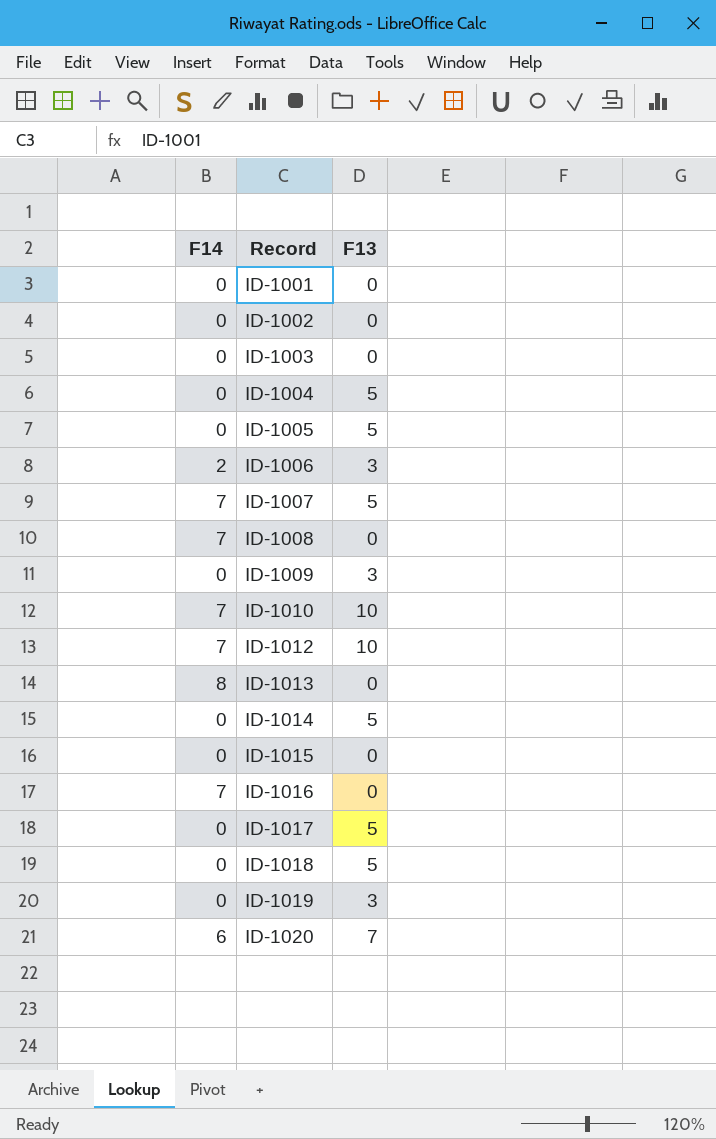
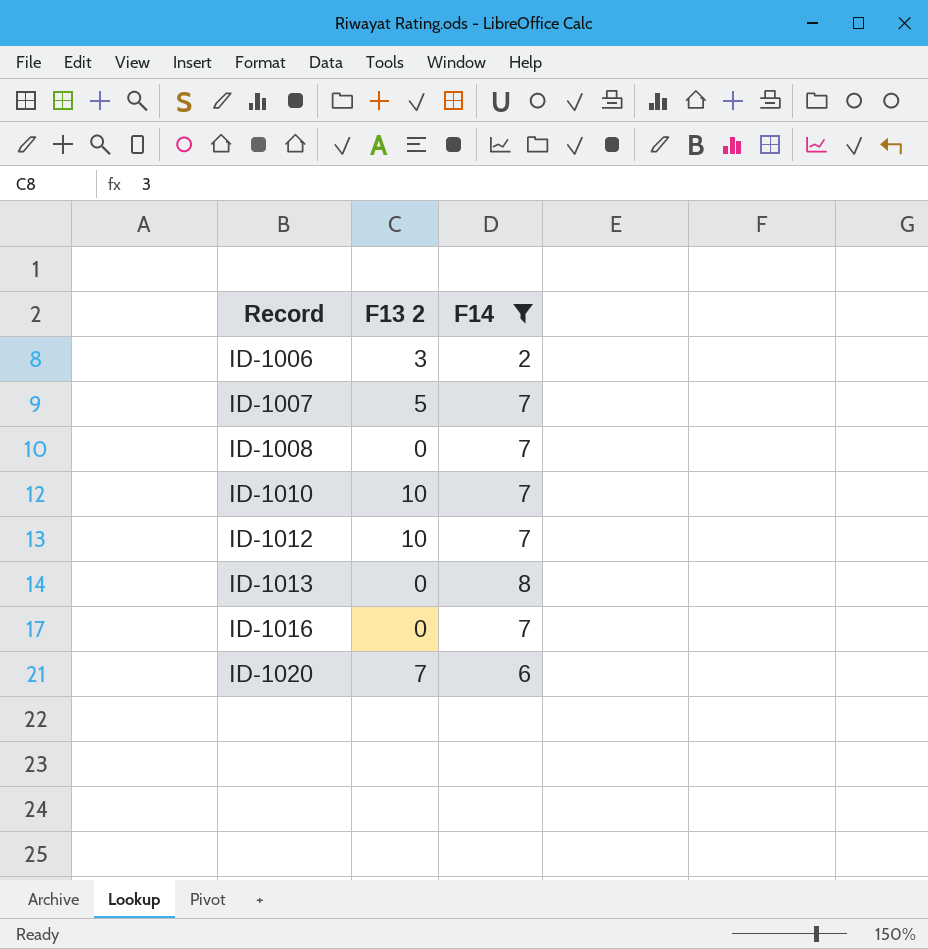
filter: none -> F14 != 0
column name: F13 -> F13 2
column F14 | position: 1 -> 3

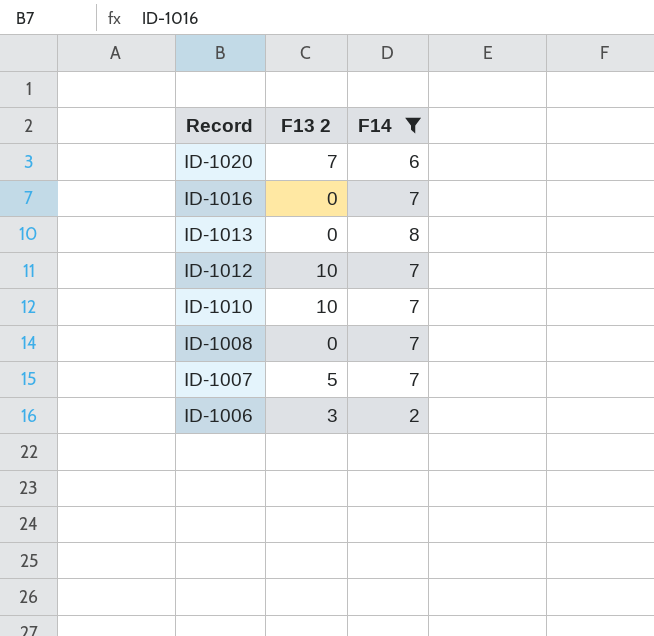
row order: Record ascending -> Record descending

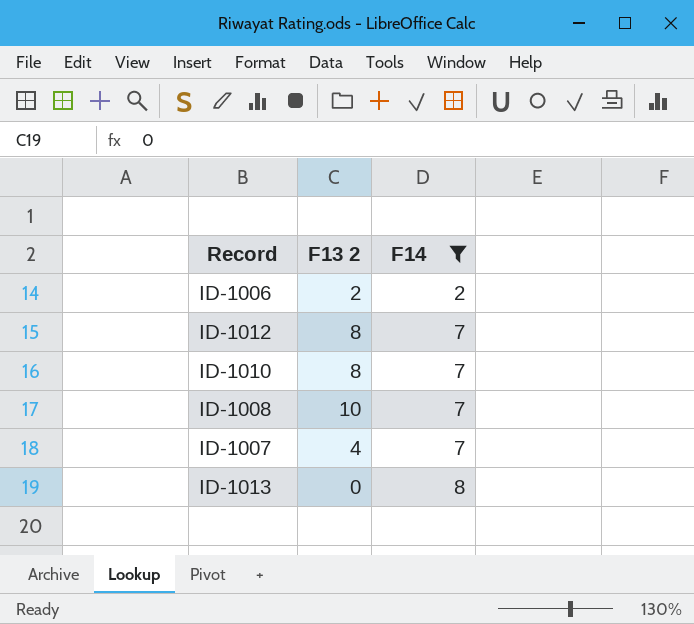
row order: Record descending -> F14 ascending
row ID-1020: 7 | 6 -> none
row ID-1016: 0 | 7 -> none
ID-1006 | F13 2: 3 -> 2
ID-1012 | F13 2: 10 -> 8
ID-1010 | F13 2: 10 -> 8
ID-1008 | F13 2: 0 -> 10
ID-1007 | F13 2: 5 -> 4

